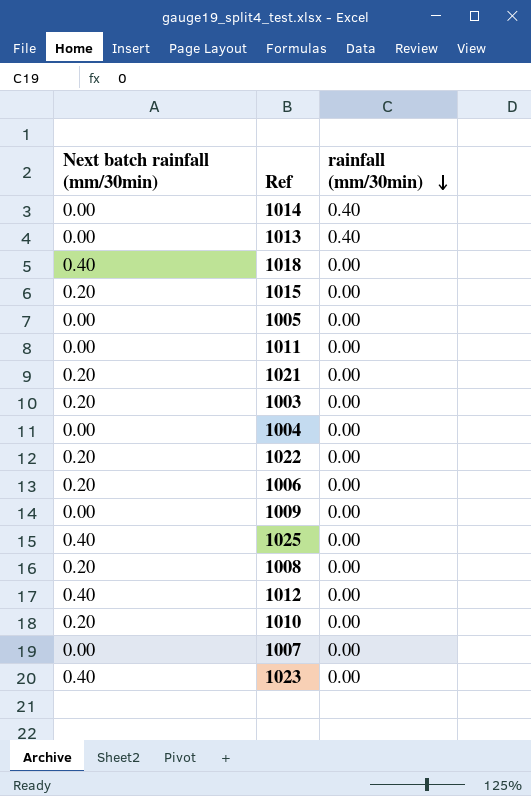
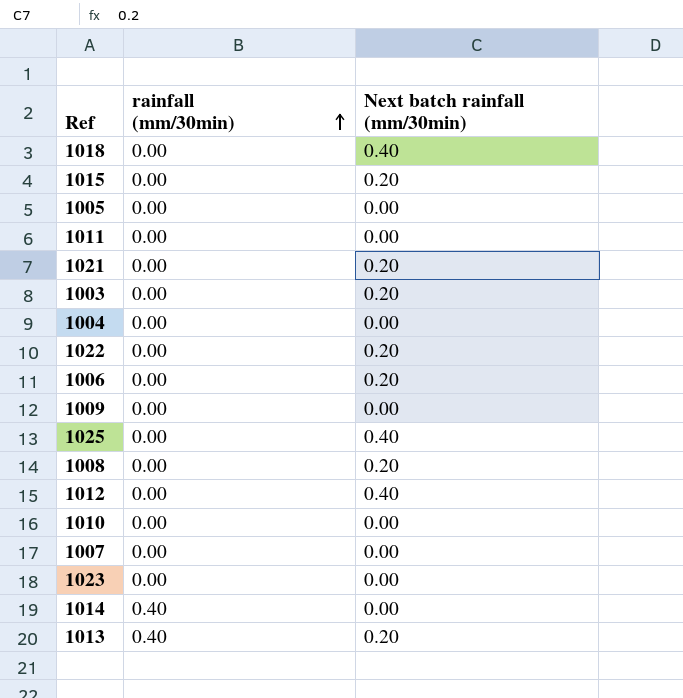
row order: rainfall (mm/30min) descending -> rainfall (mm/30min) ascending
column Next batch rainfall (mm/30min) | position: 1 -> 3
1010 | Next batch rainfall (mm/30min): 0.20 -> 0.00
1023 | Next batch rainfall (mm/30min): 0.40 -> 0.00
1013 | Next batch rainfall (mm/30min): 0.00 -> 0.20

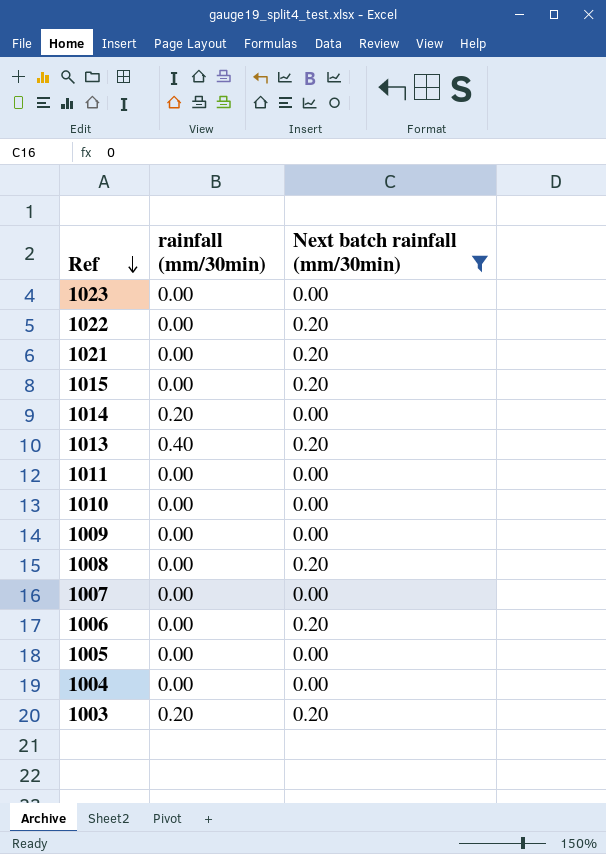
filter: none -> Next batch rainfall (mm/30min) != 0.40
row order: rainfall (mm/30min) ascending -> Ref descending
1014 | rainfall (mm/30min): 0.40 -> 0.20
1003 | rainfall (mm/30min): 0.00 -> 0.20

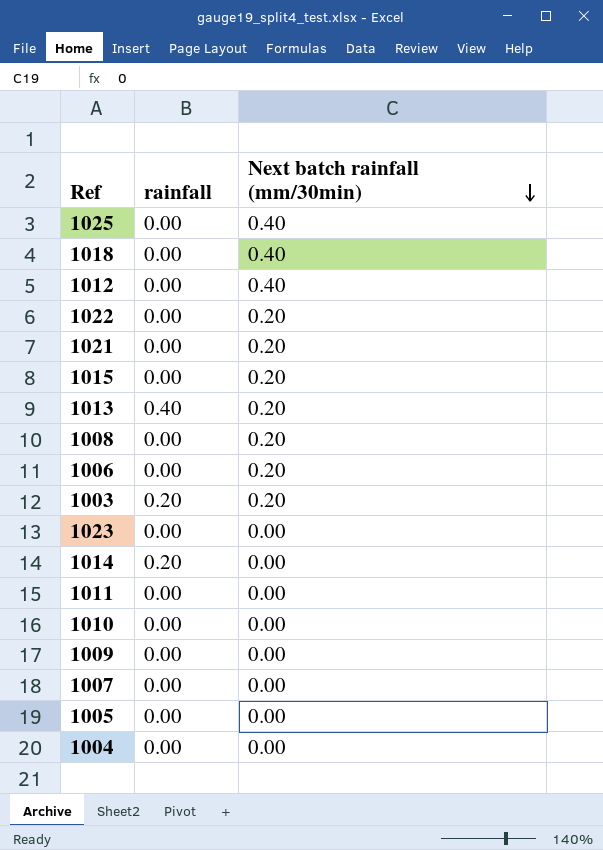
filter: Next batch rainfall (mm/30min) != 0.40 -> none
row order: Ref descending -> Next batch rainfall (mm/30min) descending
column name: rainfall (mm/30min) -> rainfall

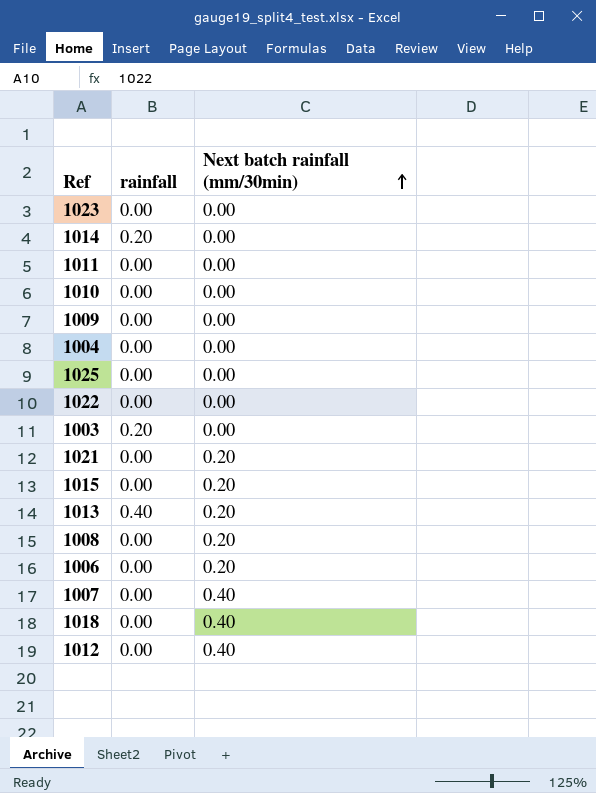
row order: Next batch rainfall (mm/30min) descending -> Next batch rainfall (mm/30min) ascending
row 1005: 0.00 | 0.00 -> none
1025 | Next batch rainfall (mm/30min): 0.40 -> 0.00
1022 | Next batch rainfall (mm/30min): 0.20 -> 0.00
1003 | Next batch rainfall (mm/30min): 0.20 -> 0.00
1007 | Next batch rainfall (mm/30min): 0.00 -> 0.40

